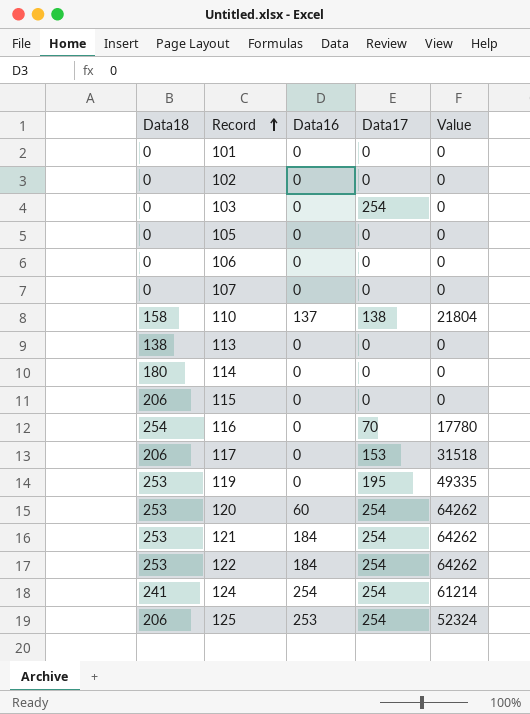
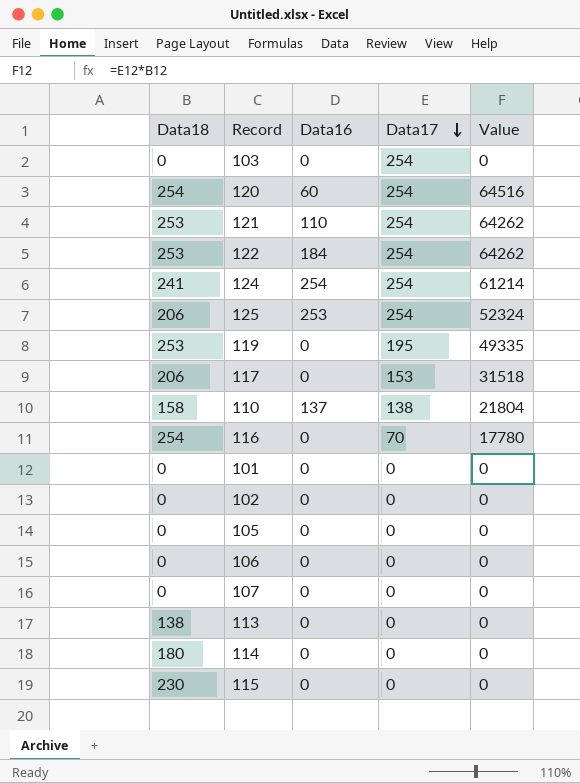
row order: Record ascending -> Data17 descending
120 | Data18: 253 -> 254
120 | Value: 64262 -> 64516
121 | Data16: 184 -> 110
115 | Data18: 206 -> 230

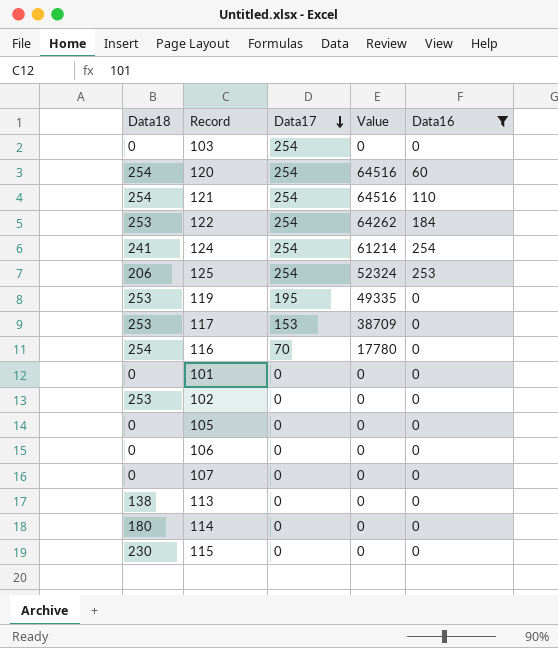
filter: none -> Data16 != 137
column Data16 | position: 3 -> 5
121 | Data18: 253 -> 254
121 | Value: 64262 -> 64516
117 | Data18: 206 -> 253
117 | Value: 31518 -> 38709
102 | Data18: 0 -> 253

